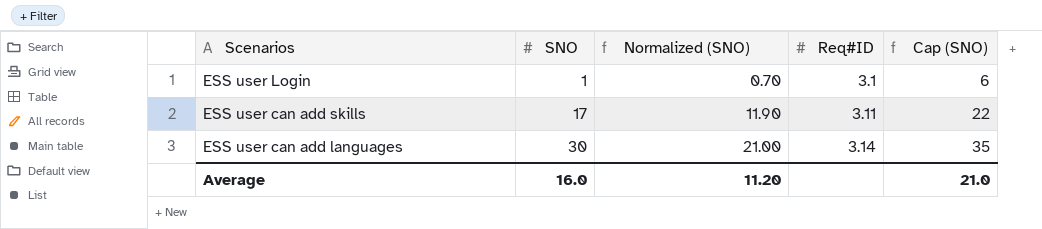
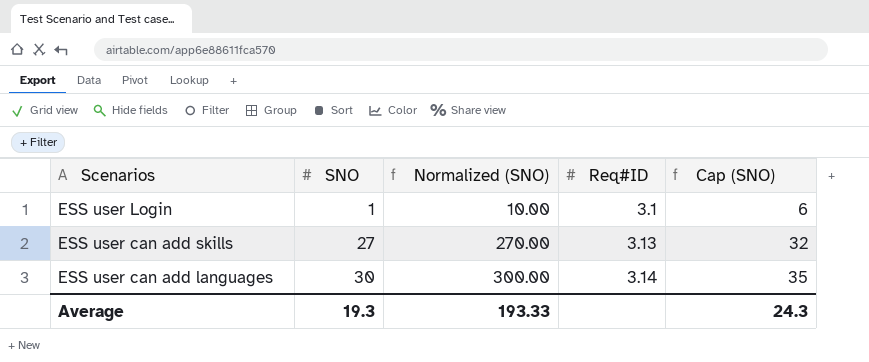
column Normalized (SNO) | formula: [SNO] * 0.7 -> [SNO] * 10
ESS user can add skills | SNO: 17 -> 27
ESS user can add skills | Req#ID: 3.11 -> 3.13
ESS user can add skills | Cap (SNO): 22 -> 32
Average | SNO: 16.0 -> 19.3
Average | Normalized (SNO): 11.20 -> 193.33
Average | Cap (SNO): 21.0 -> 24.3

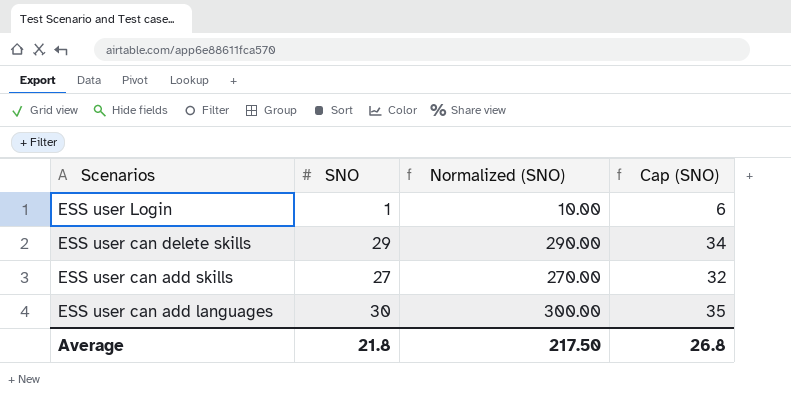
column Req#ID | position: 4 -> none
row ESS user can delete skills: none -> 29 | 290.00 | 34
Average | SNO: 19.3 -> 21.8
Average | Normalized (SNO): 193.33 -> 217.50
Average | Cap (SNO): 24.3 -> 26.8

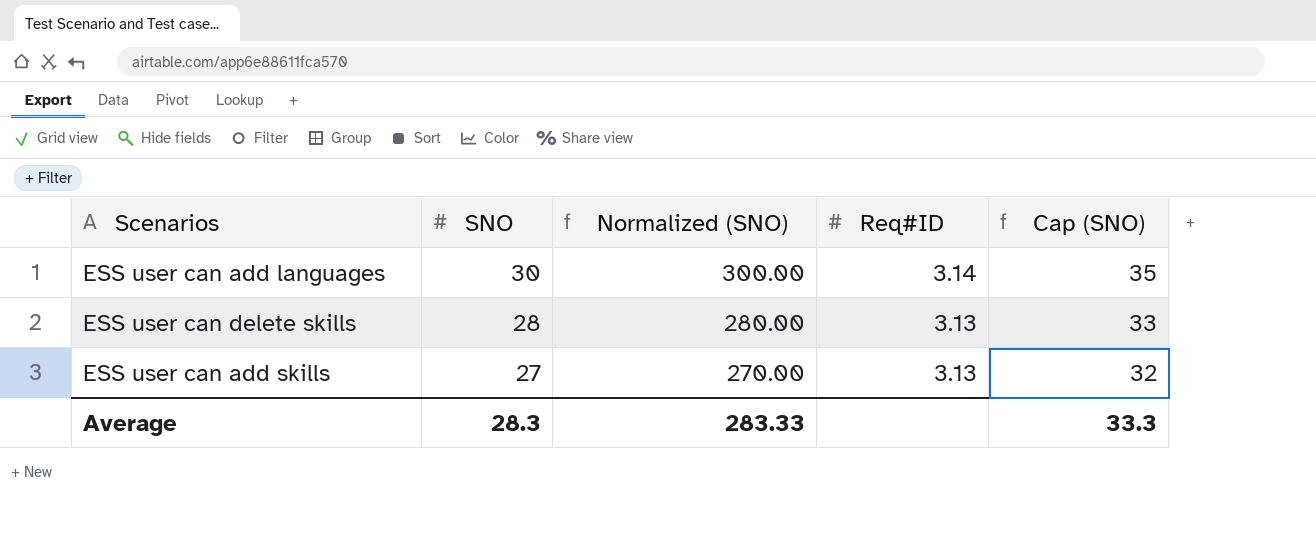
row order: Scenarios descending -> SNO descending
column Req#ID | position: none -> 4
row ESS user Login: 1 | 10.00 | 6 -> none
ESS user can delete skills | SNO: 29 -> 28
ESS user can delete skills | Normalized (SNO): 290.00 -> 280.00
ESS user can delete skills | Cap (SNO): 34 -> 33
Average | SNO: 21.8 -> 28.3
Average | Normalized (SNO): 217.50 -> 283.33
Average | Cap (SNO): 26.8 -> 33.3

